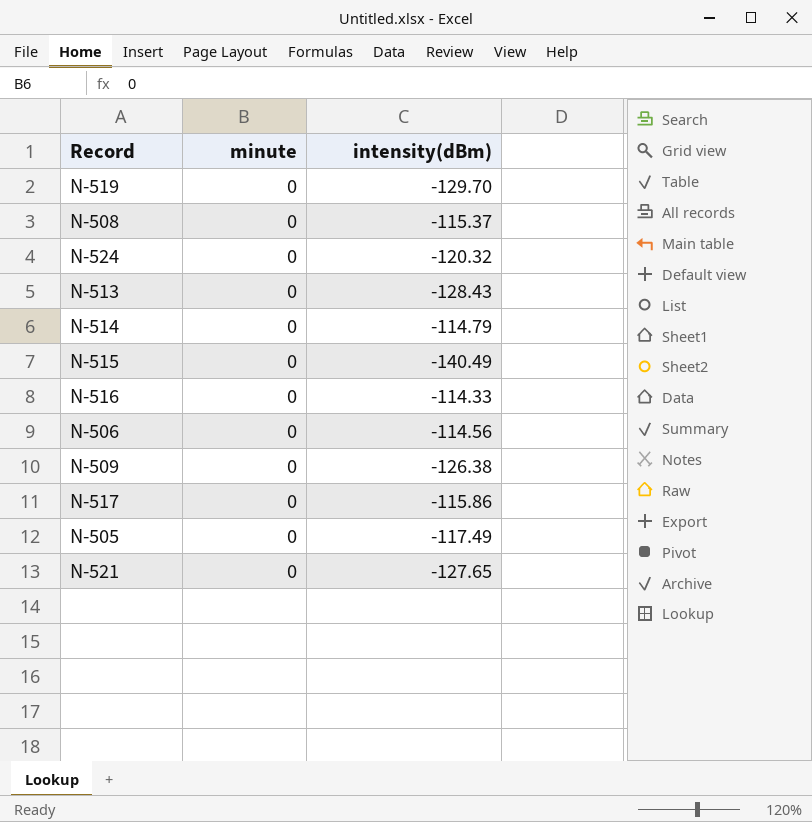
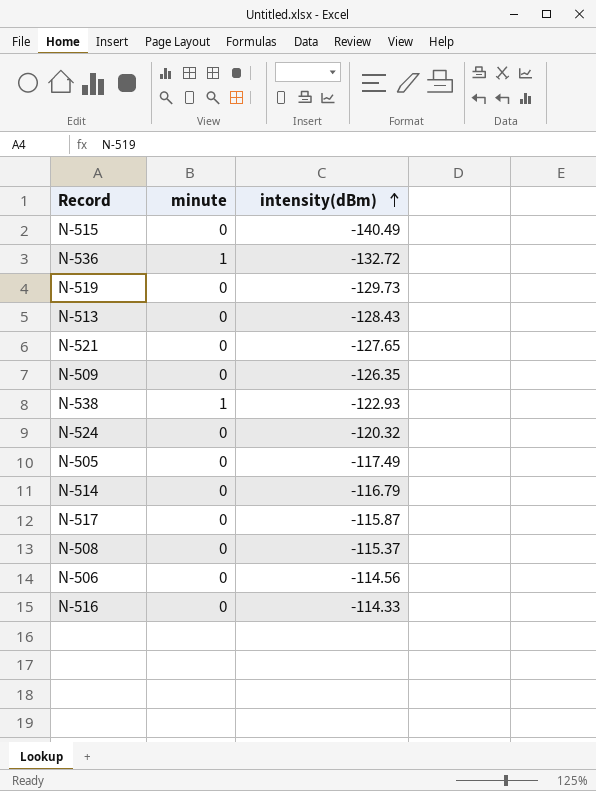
row order: none -> intensity(dBm) ascending
row N-536: none -> 1 | -132.72
N-519 | intensity(dBm): -129.70 -> -129.73
N-509 | intensity(dBm): -126.38 -> -126.35
row N-538: none -> 1 | -122.93
N-514 | intensity(dBm): -114.79 -> -116.79
N-517 | intensity(dBm): -115.86 -> -115.87

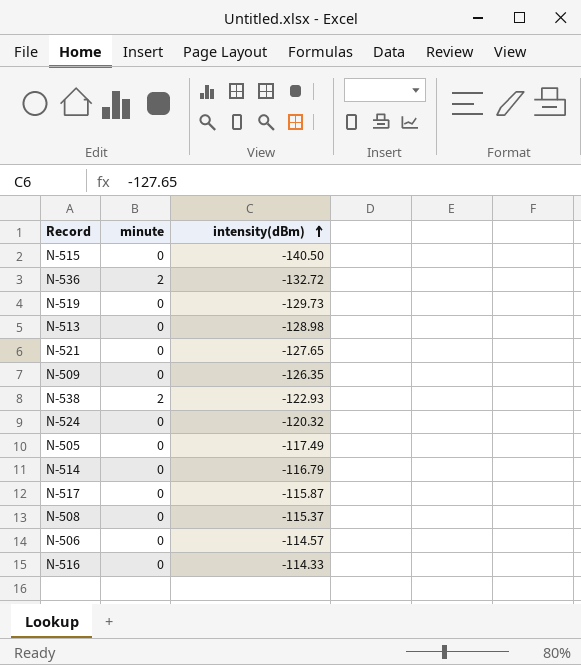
N-515 | intensity(dBm): -140.49 -> -140.50
N-536 | minute: 1 -> 2
N-513 | intensity(dBm): -128.43 -> -128.98
N-538 | minute: 1 -> 2
N-506 | intensity(dBm): -114.56 -> -114.57

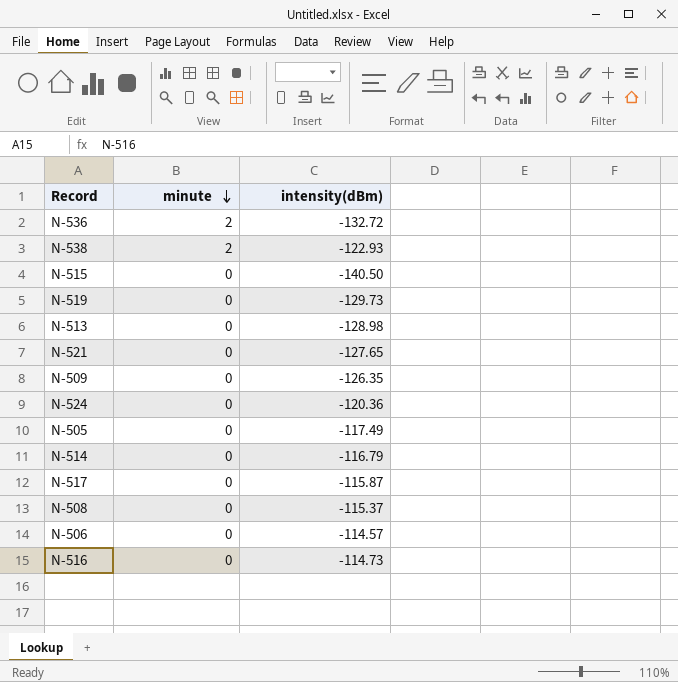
row order: intensity(dBm) ascending -> minute descending
N-524 | intensity(dBm): -120.32 -> -120.36
N-516 | intensity(dBm): -114.33 -> -114.73

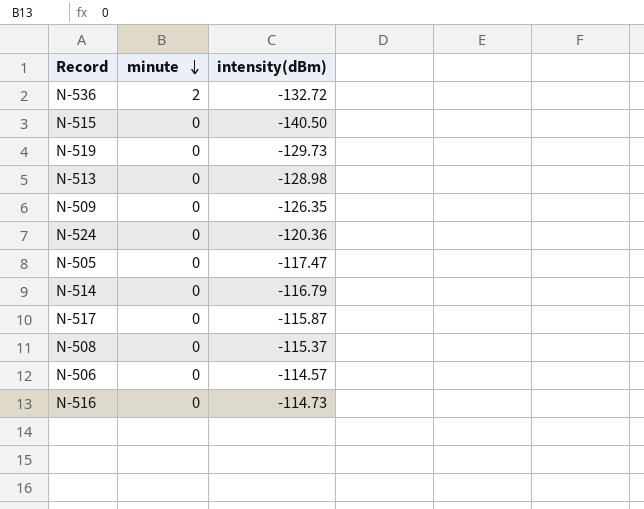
row N-538: 2 | -122.93 -> none
row N-521: 0 | -127.65 -> none
N-505 | intensity(dBm): -117.49 -> -117.47

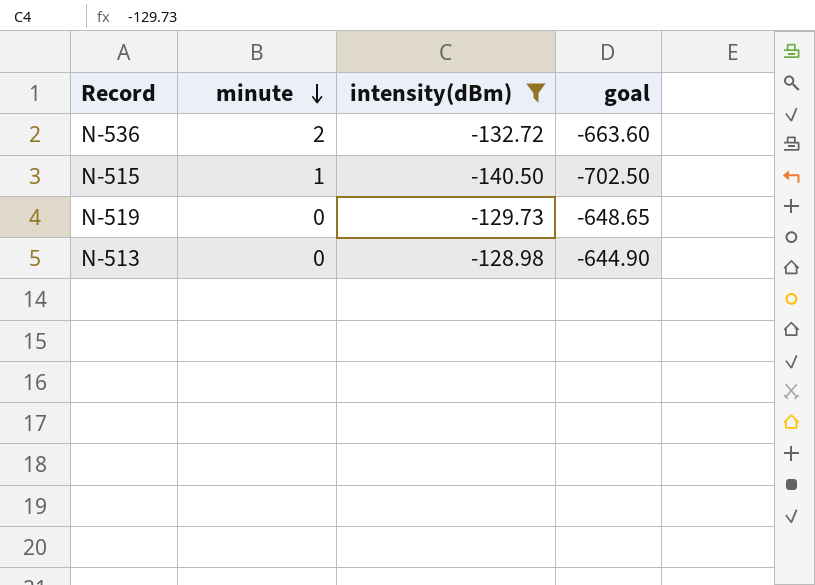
filter: none -> intensity(dBm) <= -128.98
column goal | formula: none -> [intensity(dBm)] * 5
N-515 | minute: 0 -> 1

